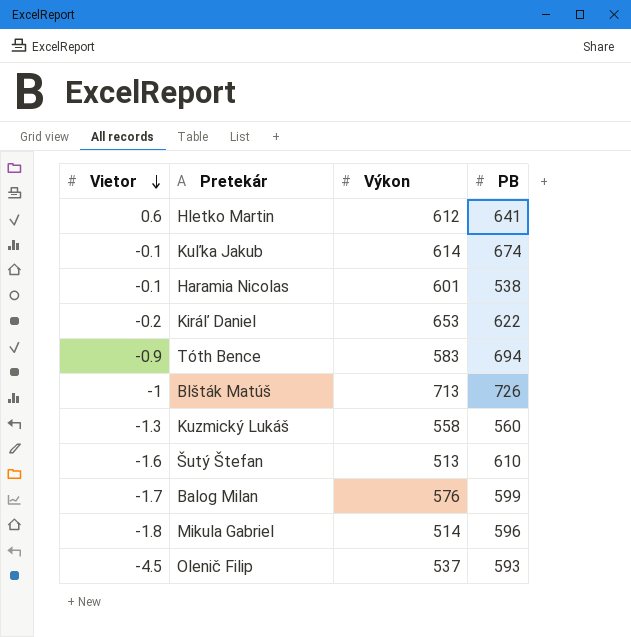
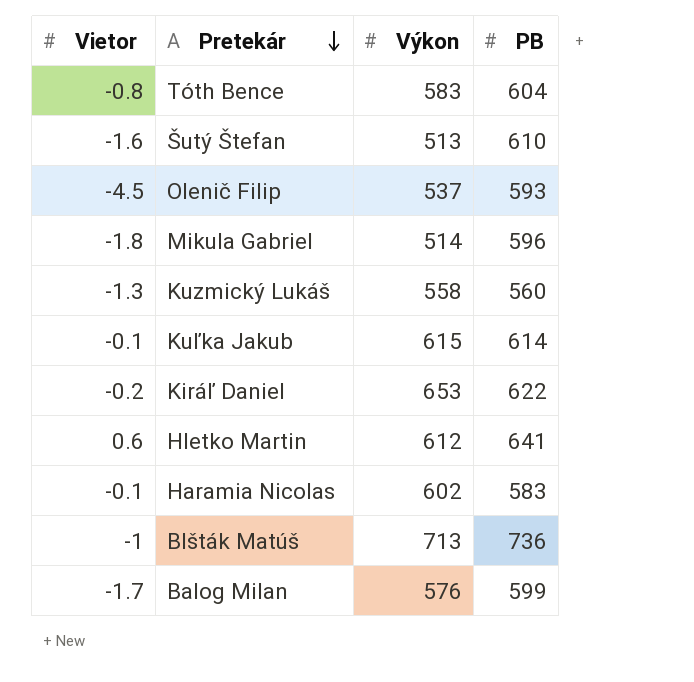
row order: Vietor descending -> Pretekár descending
Tóth Bence | Vietor: -0.9 -> -0.8
Tóth Bence | PB: 694 -> 604
Kuľka Jakub | Výkon: 614 -> 615
Kuľka Jakub | PB: 674 -> 614
Haramia Nicolas | Výkon: 601 -> 602
Haramia Nicolas | PB: 538 -> 583
Blšták Matúš | PB: 726 -> 736

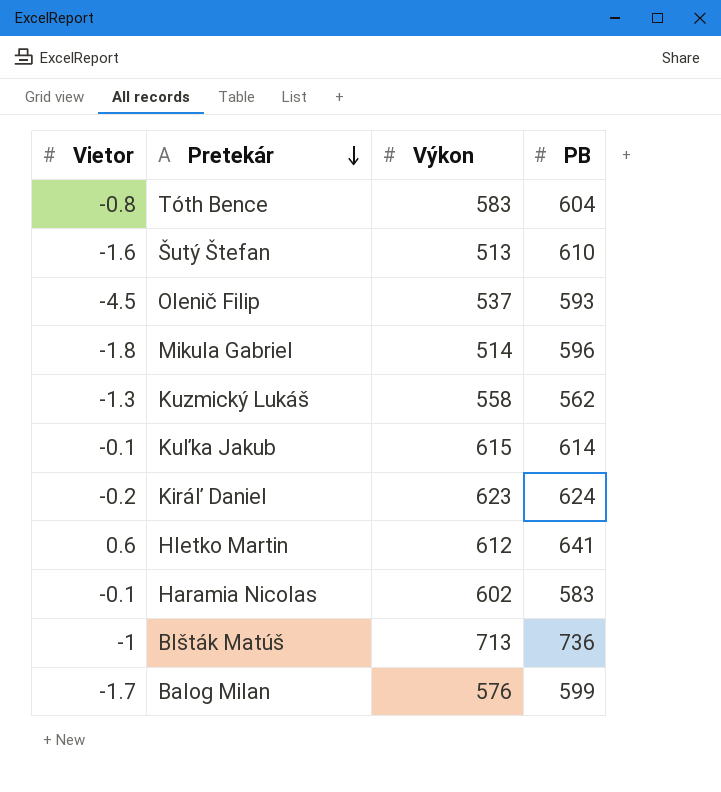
Kuzmický Lukáš | PB: 560 -> 562
Kiráľ Daniel | Výkon: 653 -> 623
Kiráľ Daniel | PB: 622 -> 624

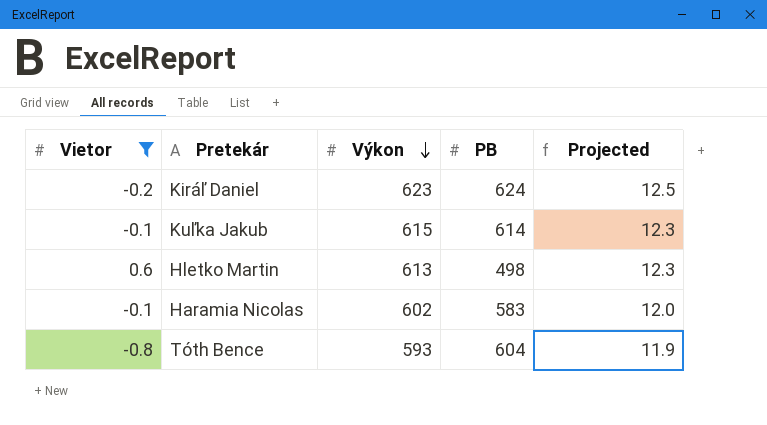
filter: none -> Vietor >= -0.8
row order: Pretekár descending -> Výkon descending
column Projected | formula: none -> [Výkon] * 0.02
Hletko Martin | Výkon: 612 -> 613
Hletko Martin | PB: 641 -> 498
Tóth Bence | Výkon: 583 -> 593

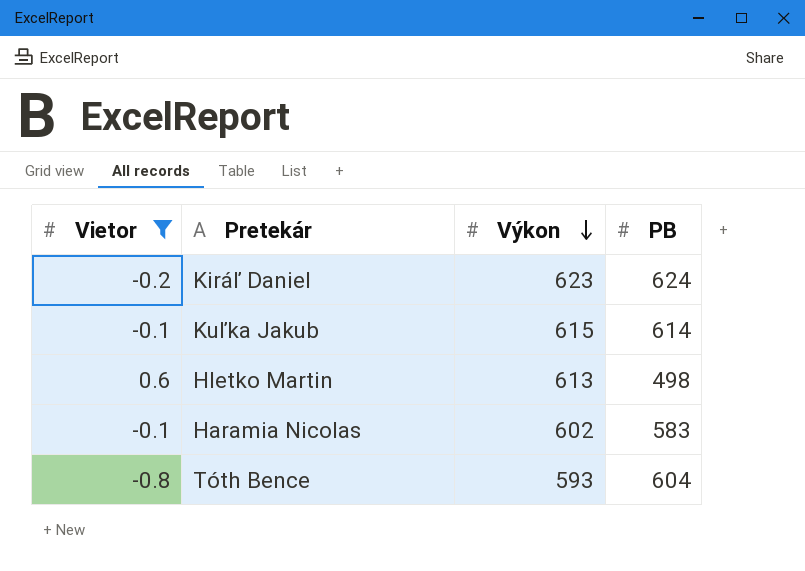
column Projected | formula: [Výkon] * 0.02 -> none

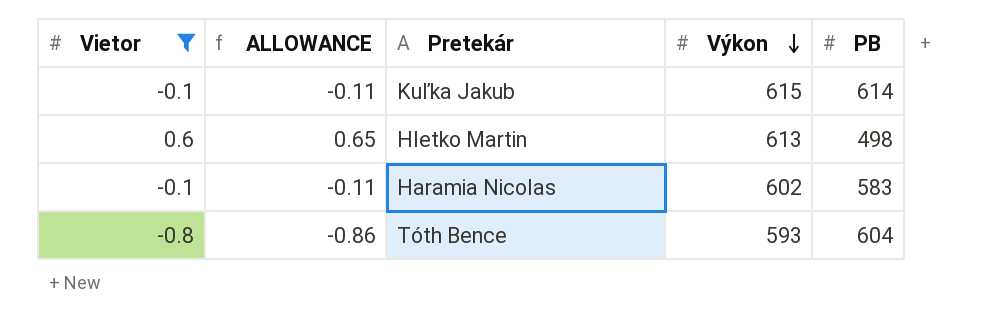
column ALLOWANCE | formula: none -> [Vietor] * 1.08
row Kiráľ Daniel: -0.2 | 623 | 624 -> none

